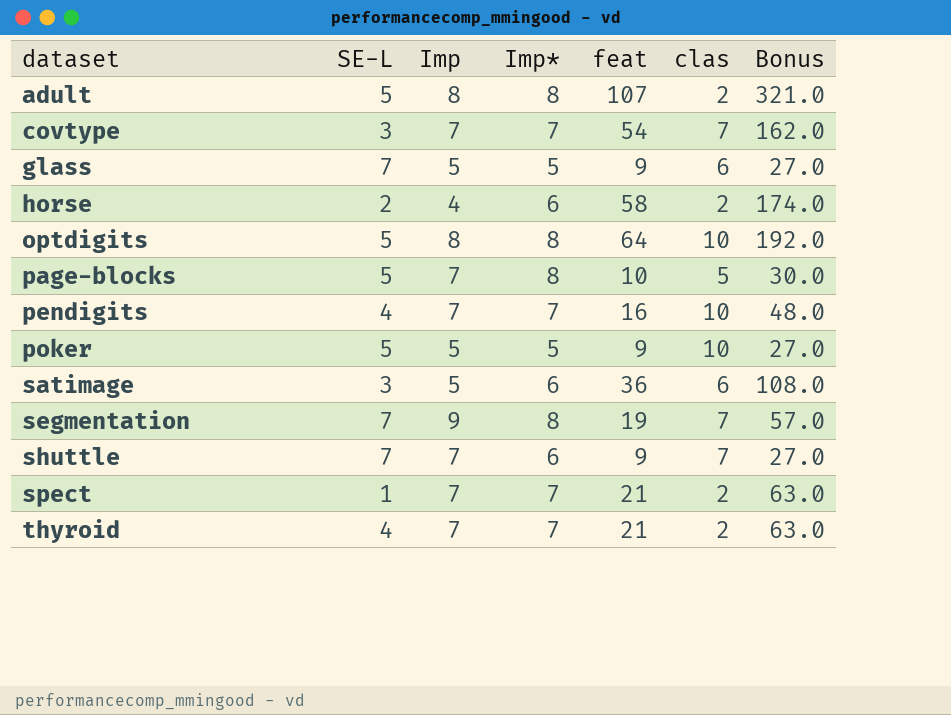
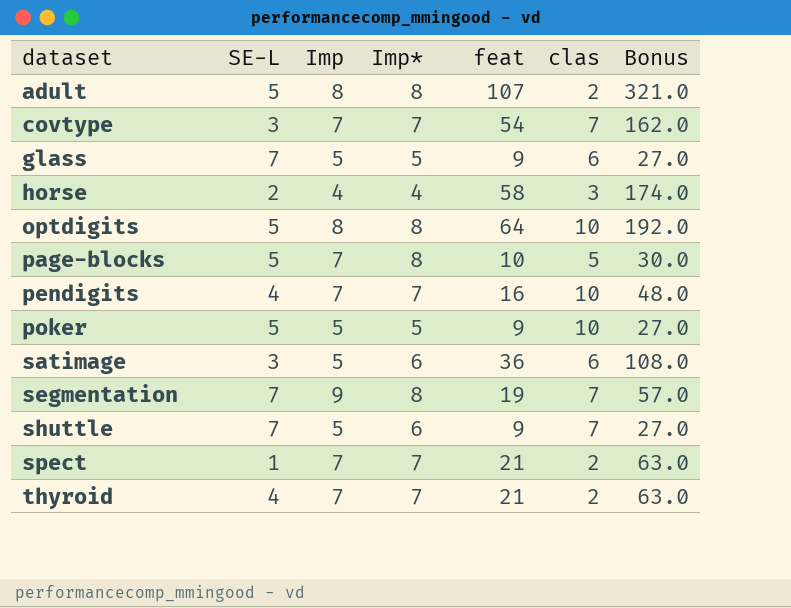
horse | Imp*: 6 -> 4
horse | clas: 2 -> 3
shuttle | Imp: 7 -> 5

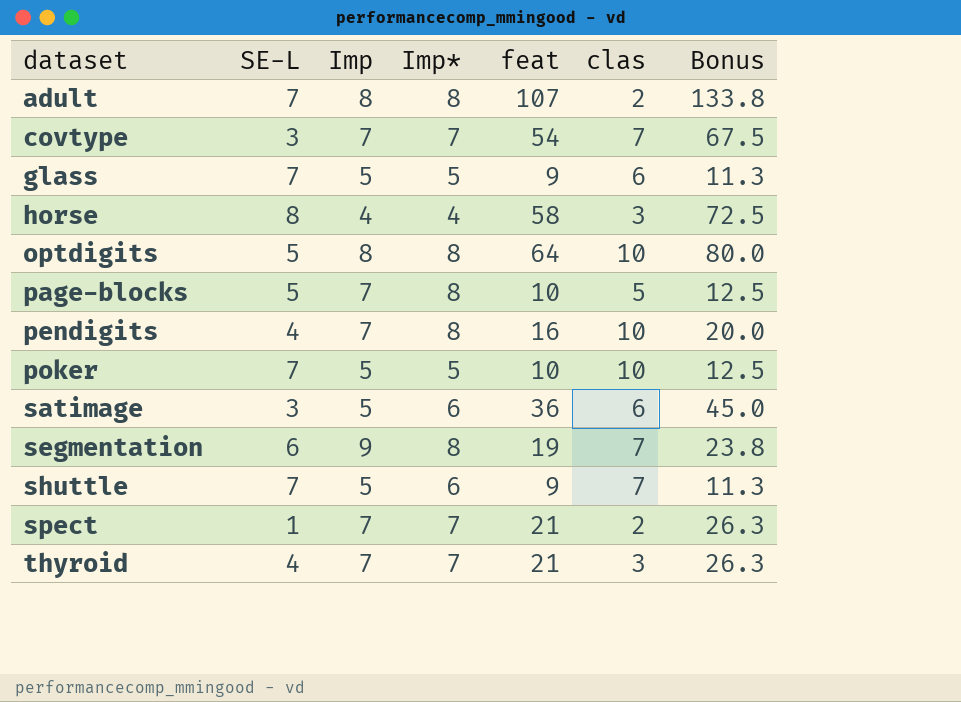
column Bonus | formula: [feat] * 3 -> [feat] * 1.25
adult | SE-L: 5 -> 7
horse | SE-L: 2 -> 8
pendigits | Imp*: 7 -> 8
poker | SE-L: 5 -> 7
poker | feat: 9 -> 10
segmentation | SE-L: 7 -> 6
thyroid | clas: 2 -> 3

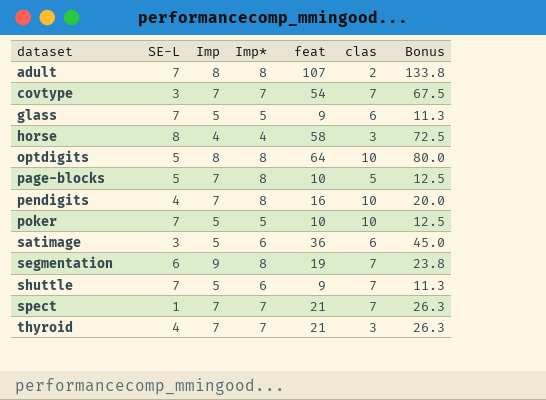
spect | clas: 2 -> 7

